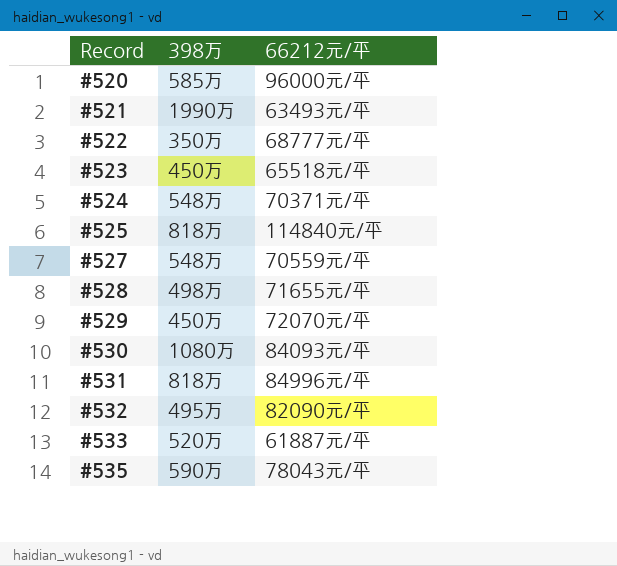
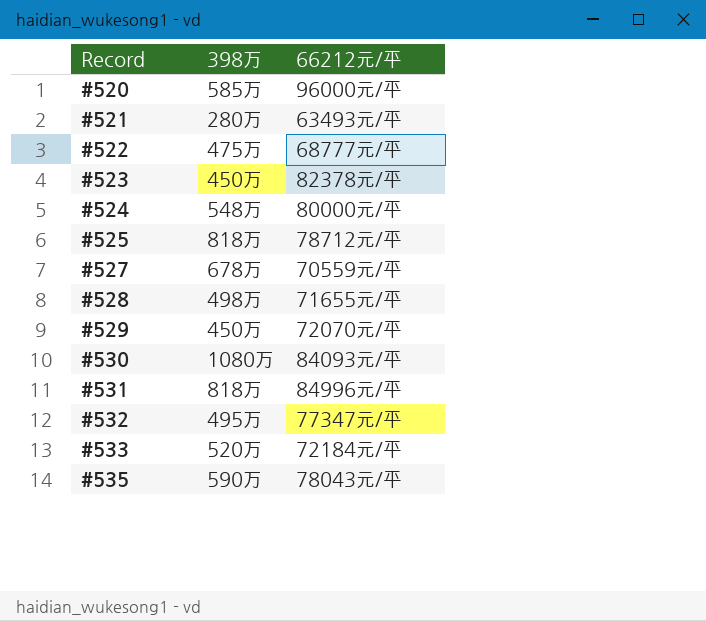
#521 | 398万: 1990万 -> 280万
#522 | 398万: 350万 -> 475万
#523 | 66212元/平: 65518元/平 -> 82378元/平
#524 | 66212元/平: 70371元/平 -> 80000元/平
#525 | 66212元/平: 114840元/平 -> 78712元/平
#527 | 398万: 548万 -> 678万
#532 | 66212元/平: 82090元/平 -> 77347元/平
#533 | 66212元/平: 61887元/平 -> 72184元/平

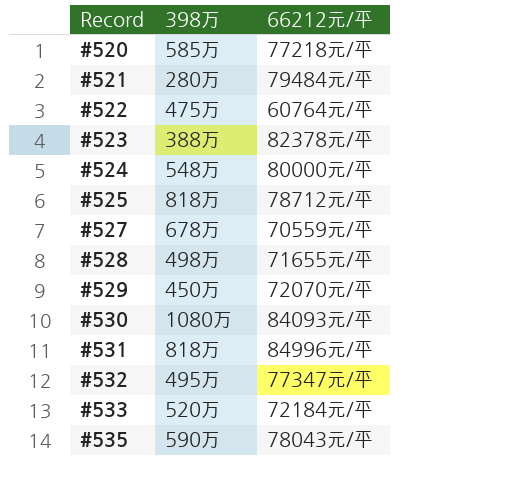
#520 | 66212元/平: 96000元/平 -> 77218元/平
#521 | 66212元/平: 63493元/平 -> 79484元/平
#522 | 66212元/平: 68777元/平 -> 60764元/平
#523 | 398万: 450万 -> 388万

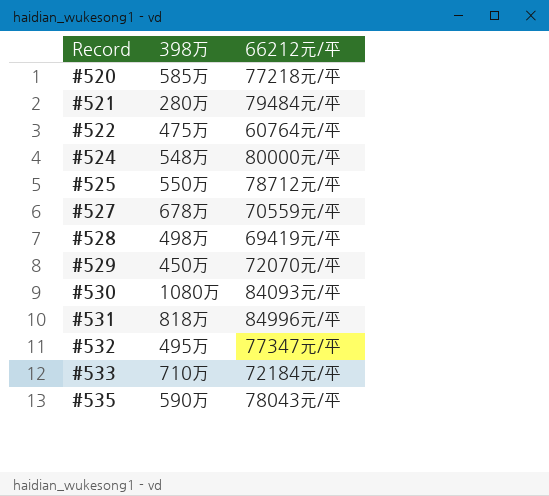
row #523: 388万 | 82378元/平 -> none
#525 | 398万: 818万 -> 550万
#528 | 66212元/平: 71655元/平 -> 69419元/平
#533 | 398万: 520万 -> 710万

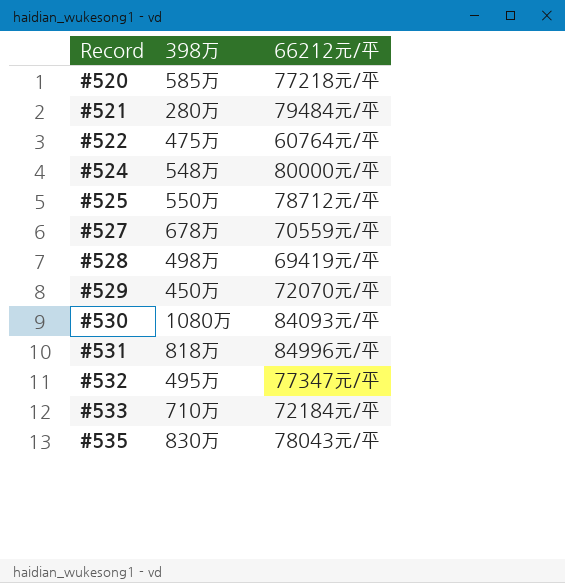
#535 | 398万: 590万 -> 830万

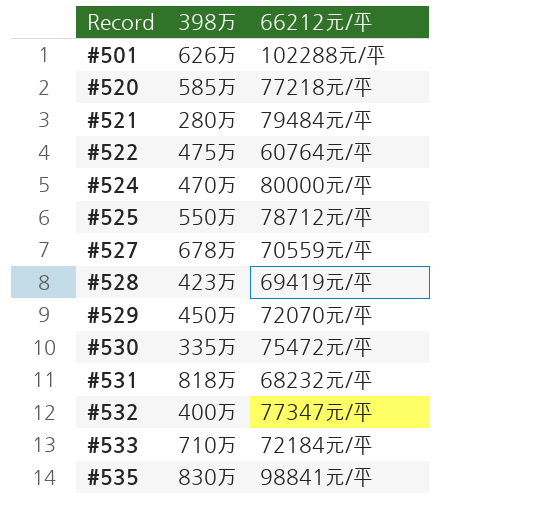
row #501: none -> 626万 | 102288元/平
#524 | 398万: 548万 -> 470万
#528 | 398万: 498万 -> 423万
#530 | 398万: 1080万 -> 335万
#530 | 66212元/平: 84093元/平 -> 75472元/平
#531 | 66212元/平: 84996元/平 -> 68232元/平
#532 | 398万: 495万 -> 400万
#535 | 66212元/平: 78043元/平 -> 98841元/平

